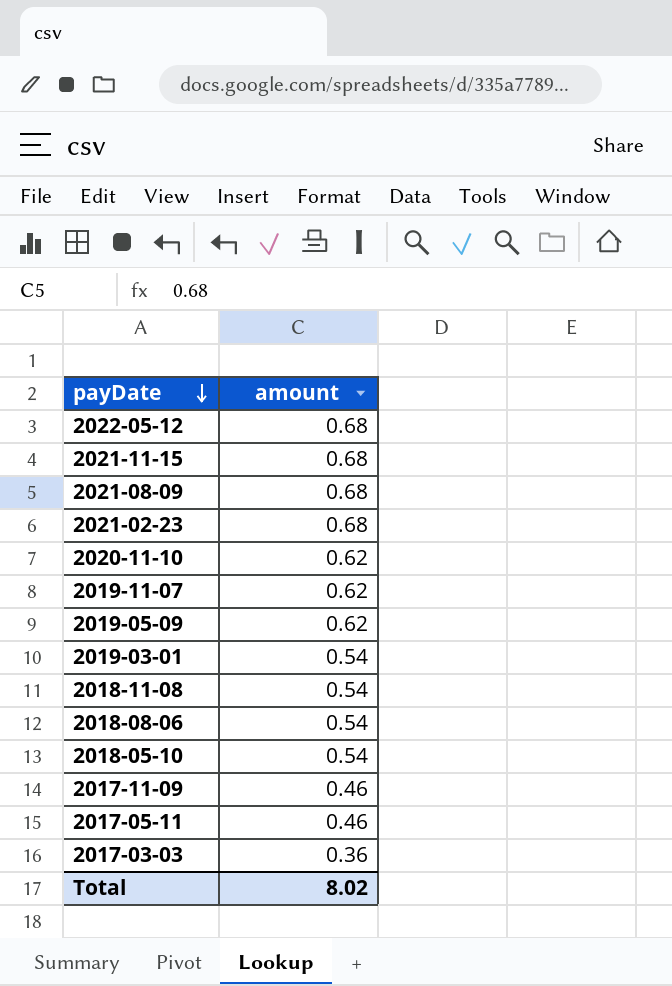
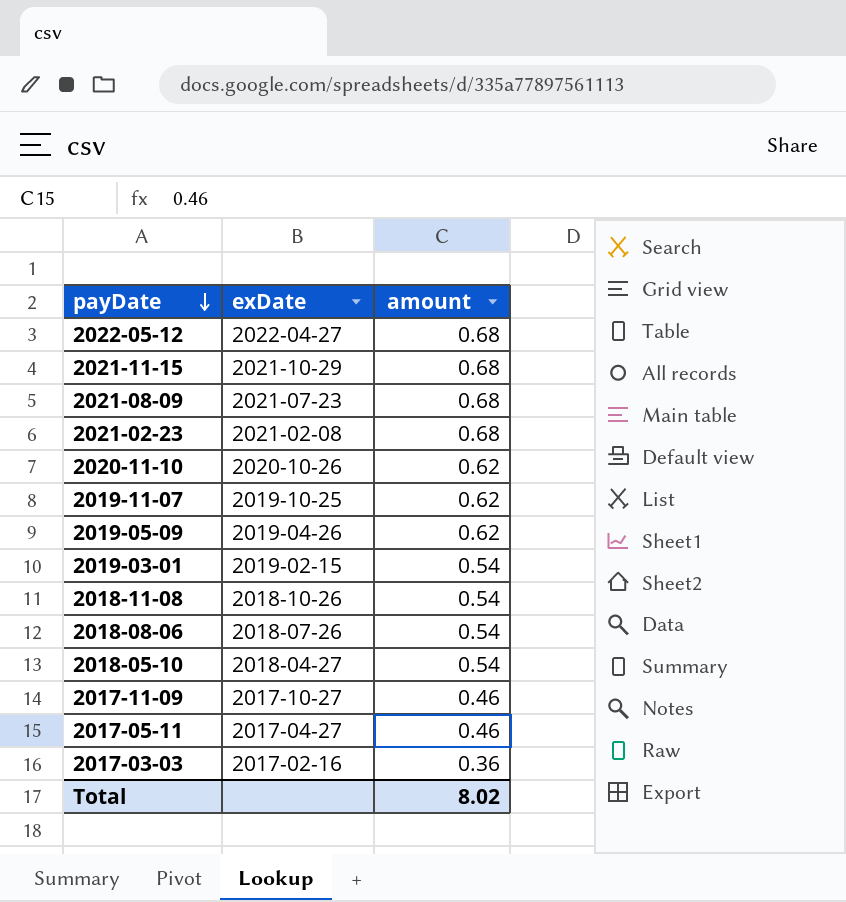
column exDate | position: none -> 2

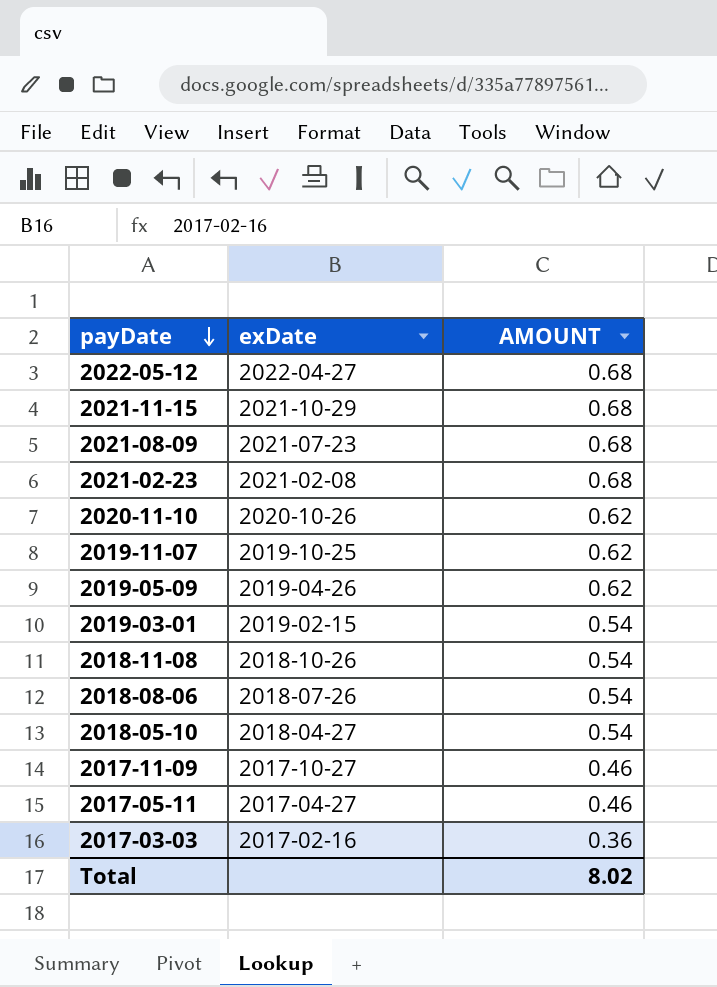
column name: amount -> AMOUNT

